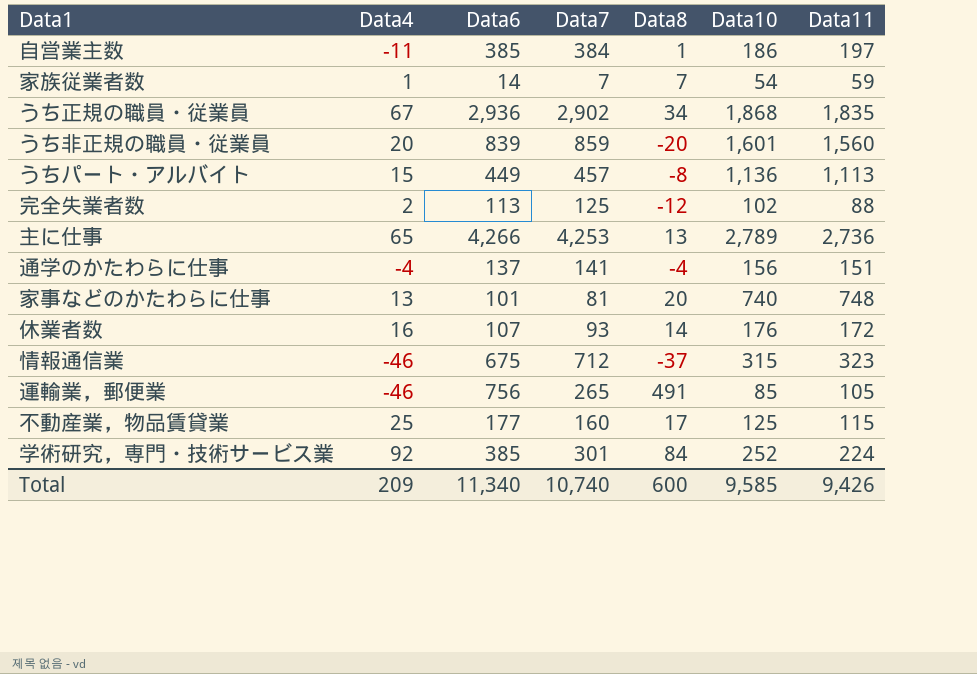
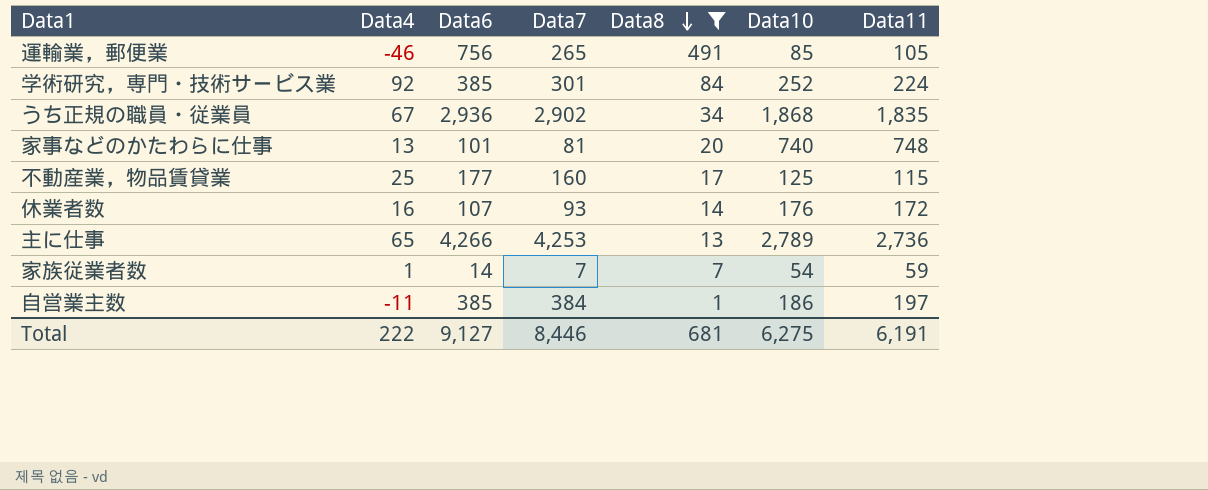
filter: none -> Data8 >= 1
row order: none -> Data8 descending
Total | Data4: 209 -> 222
Total | Data6: 11,340 -> 9,127
Total | Data7: 10,740 -> 8,446
Total | Data8: 600 -> 681
Total | Data10: 9,585 -> 6,275
Total | Data11: 9,426 -> 6,191

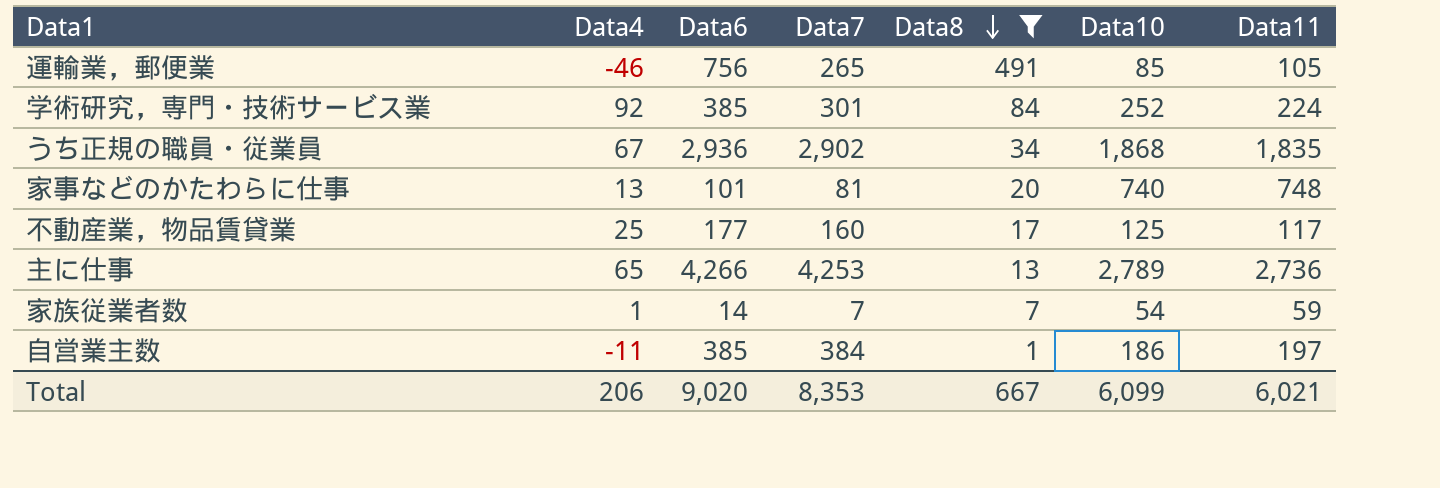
row 休業者数: 16 | 107 | 93 | 14 | 176 | 172 -> none
不動産業，物品賃貸業 | Data11: 115 -> 117
Total | Data4: 222 -> 206
Total | Data6: 9,127 -> 9,020
Total | Data7: 8,446 -> 8,353
Total | Data8: 681 -> 667
Total | Data10: 6,275 -> 6,099
Total | Data11: 6,191 -> 6,021

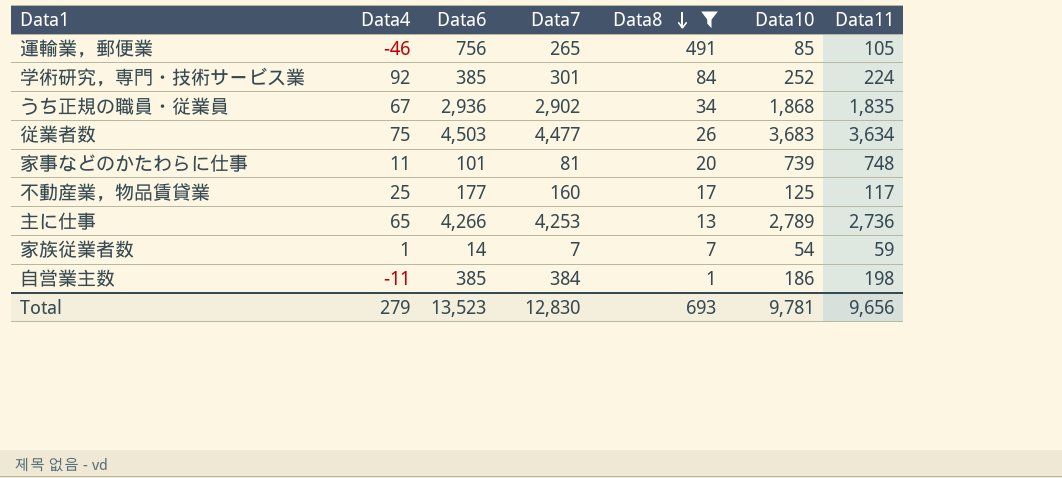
row 従業者数: none -> 75 | 4,503 | 4,477 | 26 | 3,683 | 3,634
家事などのかたわらに仕事 | Data4: 13 -> 11
家事などのかたわらに仕事 | Data10: 740 -> 739
自営業主数 | Data11: 197 -> 198
Total | Data4: 206 -> 279
Total | Data6: 9,020 -> 13,523
Total | Data7: 8,353 -> 12,830
Total | Data8: 667 -> 693
Total | Data10: 6,099 -> 9,781
Total | Data11: 6,021 -> 9,656

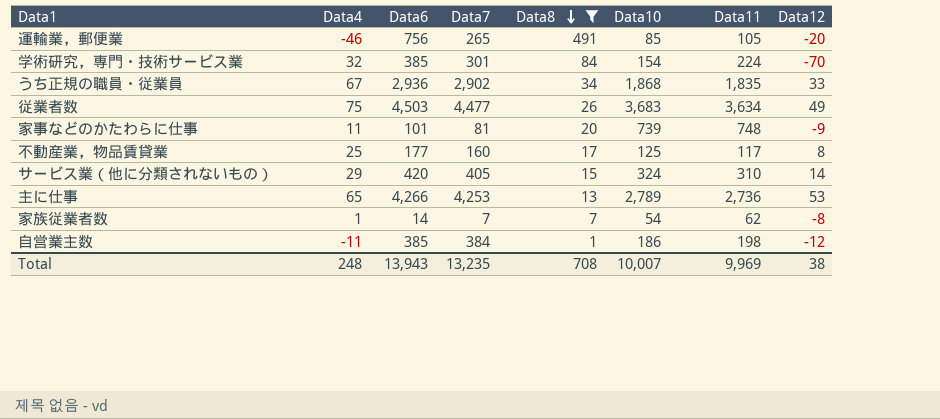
column Data12 | formula: none -> [Data10] - [Data11]
学術研究，専門・技術サービス業 | Data4: 92 -> 32
学術研究，専門・技術サービス業 | Data10: 252 -> 154
row サービス業（他に分類されないもの）: none -> 29 | 420 | 405 | 15 | 324 | 310 | 14
家族従業者数 | Data11: 59 -> 62
Total | Data4: 279 -> 248
Total | Data6: 13,523 -> 13,943
Total | Data7: 12,830 -> 13,235
Total | Data8: 693 -> 708
Total | Data10: 9,781 -> 10,007
Total | Data11: 9,656 -> 9,969

